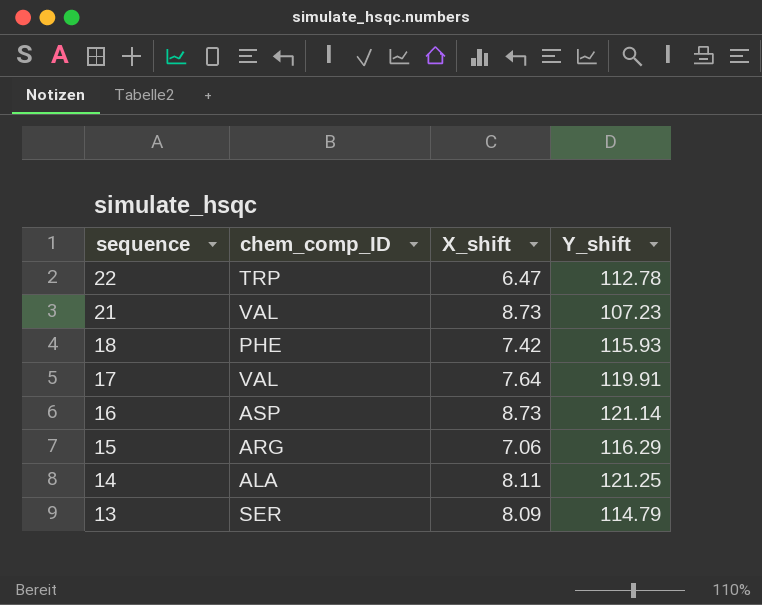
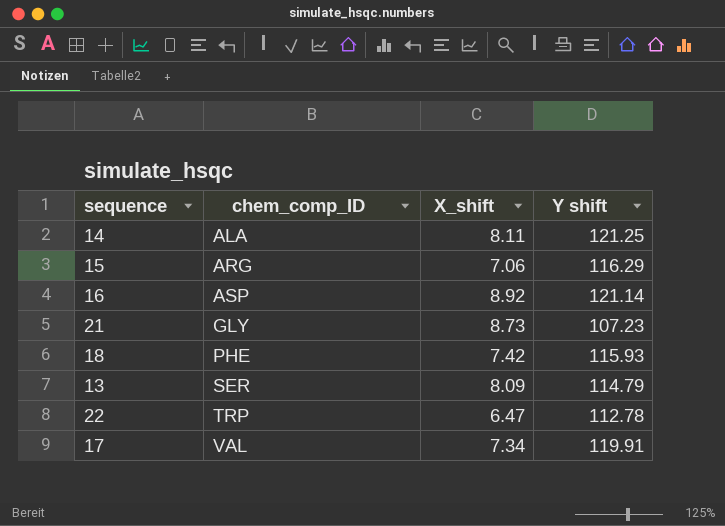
row order: sequence descending -> chem_comp_ID ascending
column name: Y_shift -> Y shift
16 | X_shift: 8.73 -> 8.92
21 | chem_comp_ID: VAL -> GLY
17 | X_shift: 7.64 -> 7.34

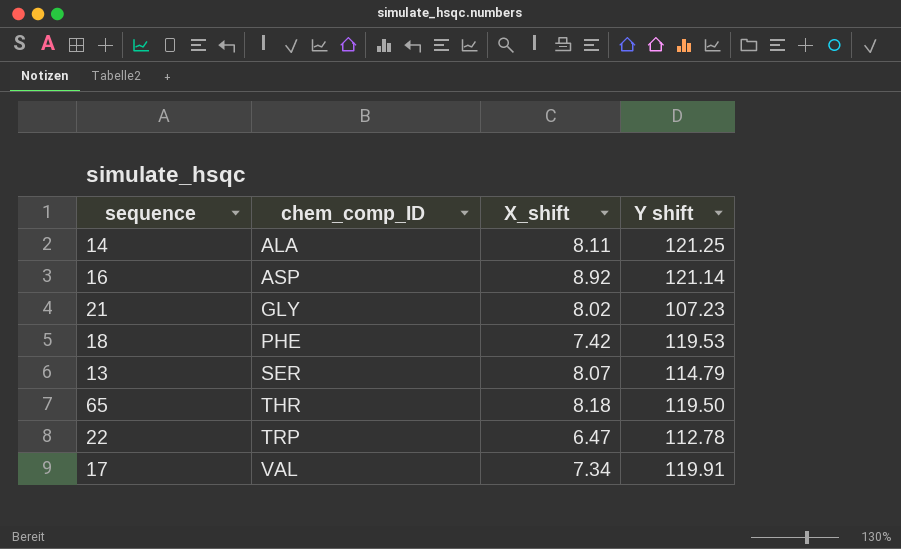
row 15: ARG | 7.06 | 116.29 -> none
21 | X_shift: 8.73 -> 8.02
18 | Y shift: 115.93 -> 119.53
13 | X_shift: 8.09 -> 8.07
row 65: none -> THR | 8.18 | 119.50

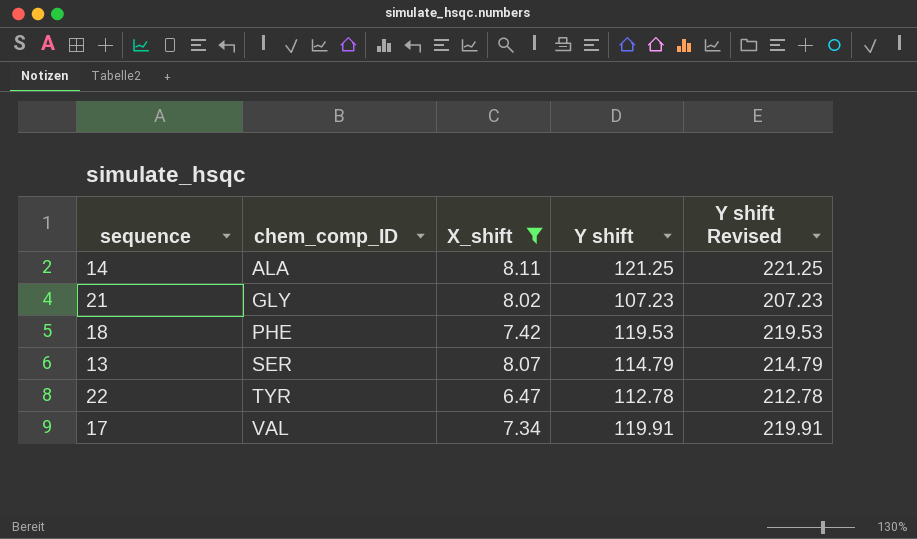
filter: none -> X_shift <= 8.11
column Y shift Revised | formula: none -> [Y shift] + 100
22 | chem_comp_ID: TRP -> TYR

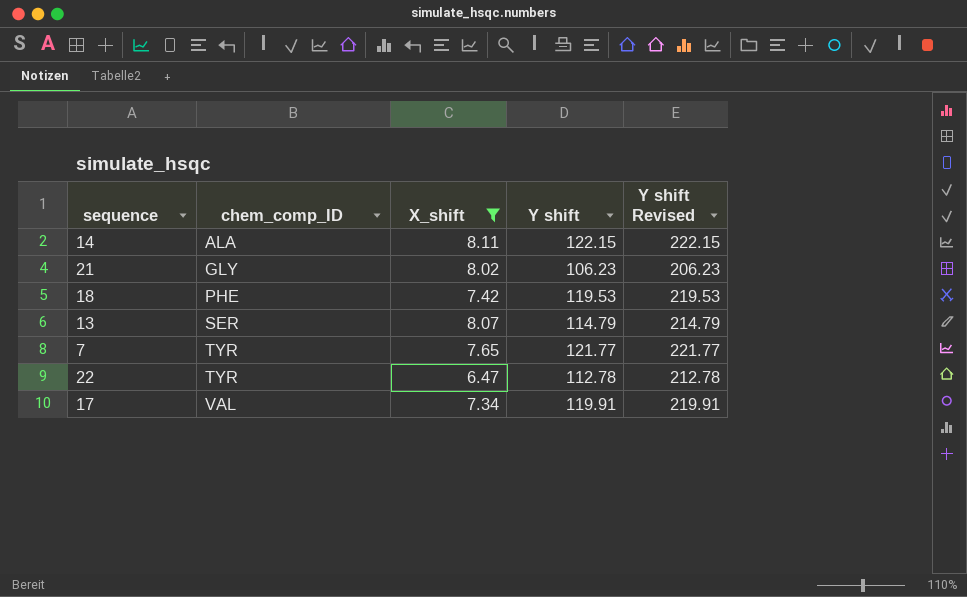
14 | Y shift: 121.25 -> 122.15
14 | Y shift Revised: 221.25 -> 222.15
21 | Y shift: 107.23 -> 106.23
21 | Y shift Revised: 207.23 -> 206.23
row 7: none -> TYR | 7.65 | 121.77 | 221.77

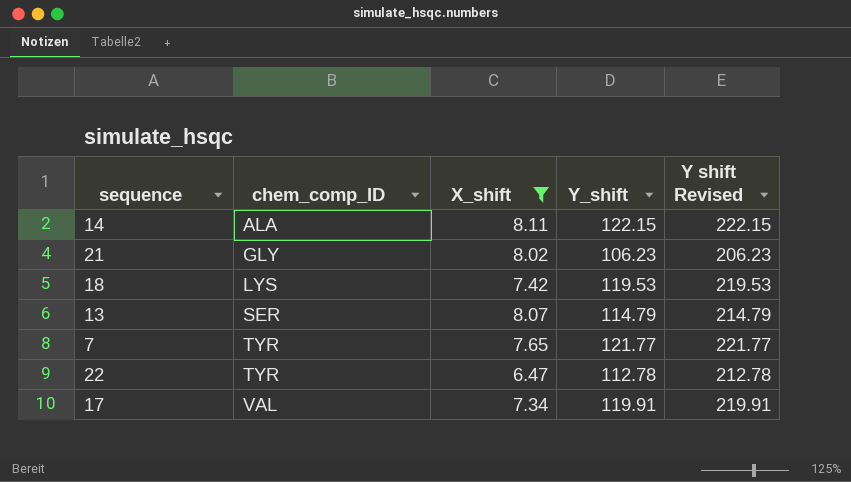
column name: Y shift -> Y_shift
18 | chem_comp_ID: PHE -> LYS

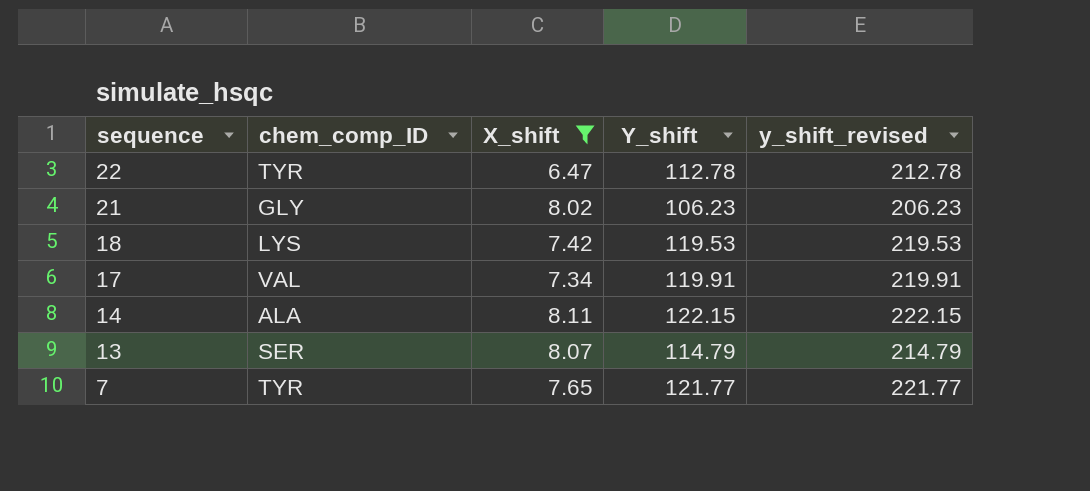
row order: chem_comp_ID ascending -> sequence descending
column name: Y shift Revised -> y_shift_revised

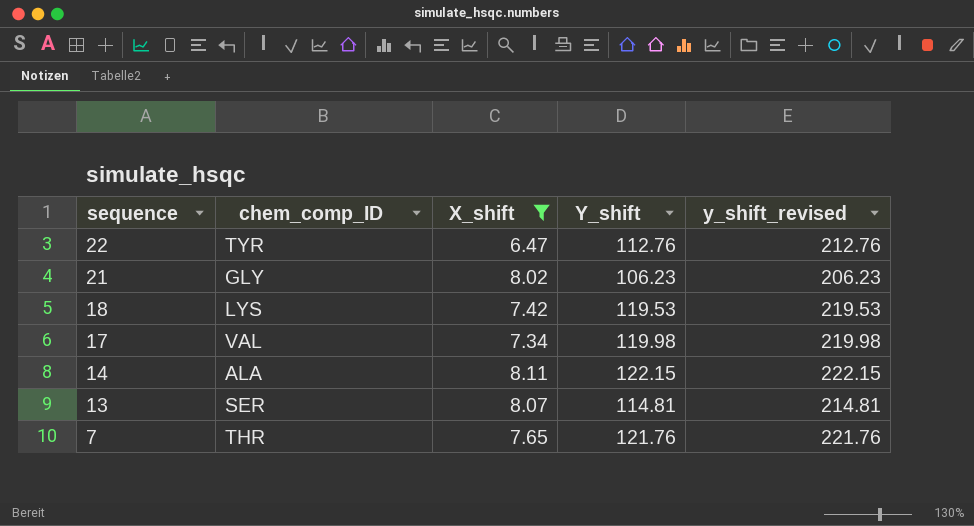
22 | Y_shift: 112.78 -> 112.76
22 | y_shift_revised: 212.78 -> 212.76
17 | Y_shift: 119.91 -> 119.98
17 | y_shift_revised: 219.91 -> 219.98
13 | Y_shift: 114.79 -> 114.81
13 | y_shift_revised: 214.79 -> 214.81
7 | chem_comp_ID: TYR -> THR
7 | Y_shift: 121.77 -> 121.76
7 | y_shift_revised: 221.77 -> 221.76

